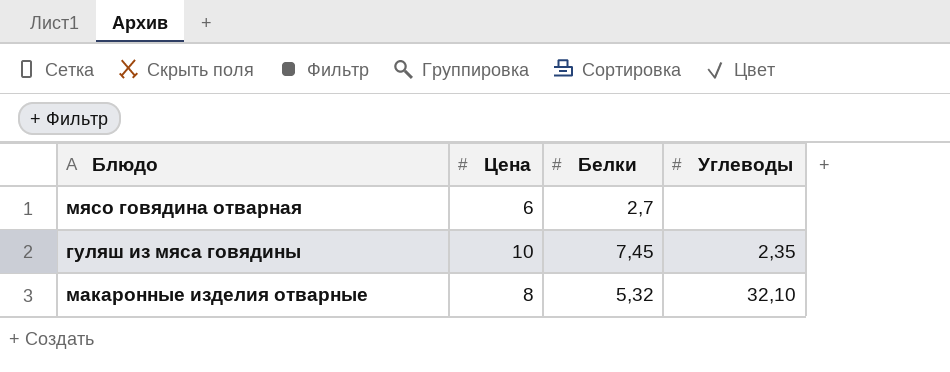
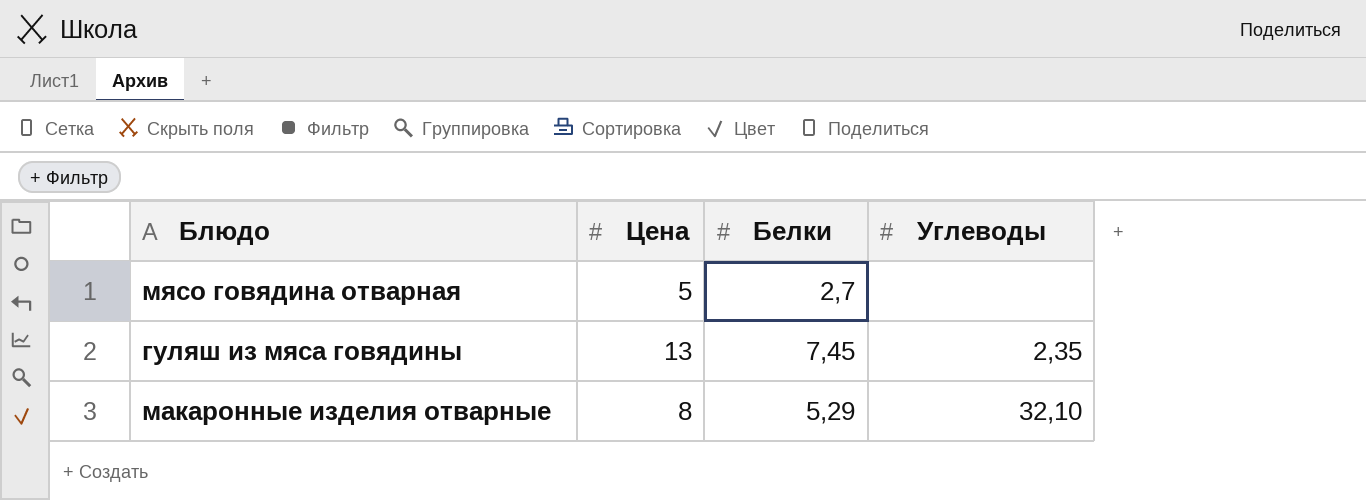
мясо говядина отварная | Цена: 6 -> 5
гуляш из мяса говядины | Цена: 10 -> 13
макаронные изделия отварные | Белки: 5,32 -> 5,29

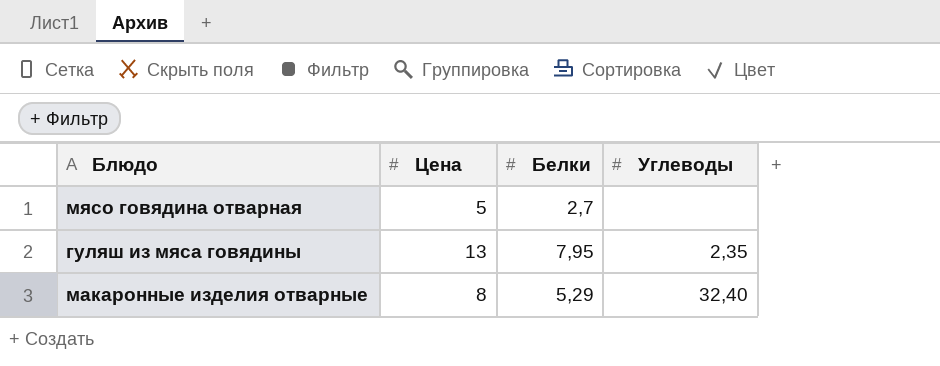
гуляш из мяса говядины | Белки: 7,45 -> 7,95
макаронные изделия отварные | Углеводы: 32,10 -> 32,40

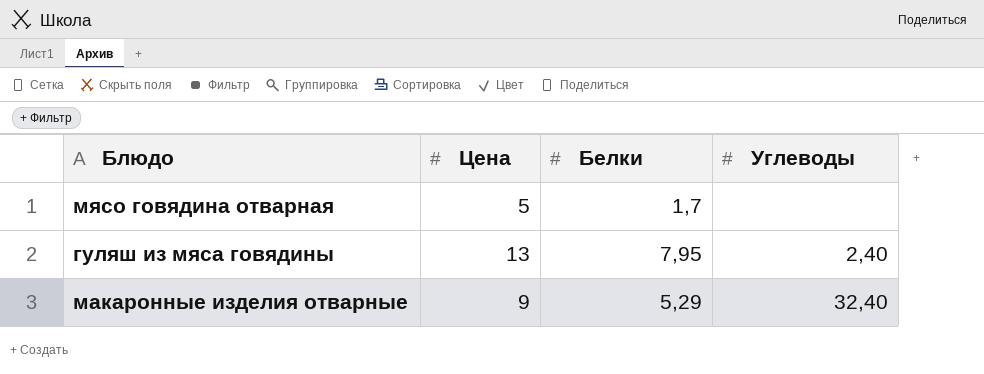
мясо говядина отварная | Белки: 2,7 -> 1,7
гуляш из мяса говядины | Углеводы: 2,35 -> 2,40
макаронные изделия отварные | Цена: 8 -> 9

